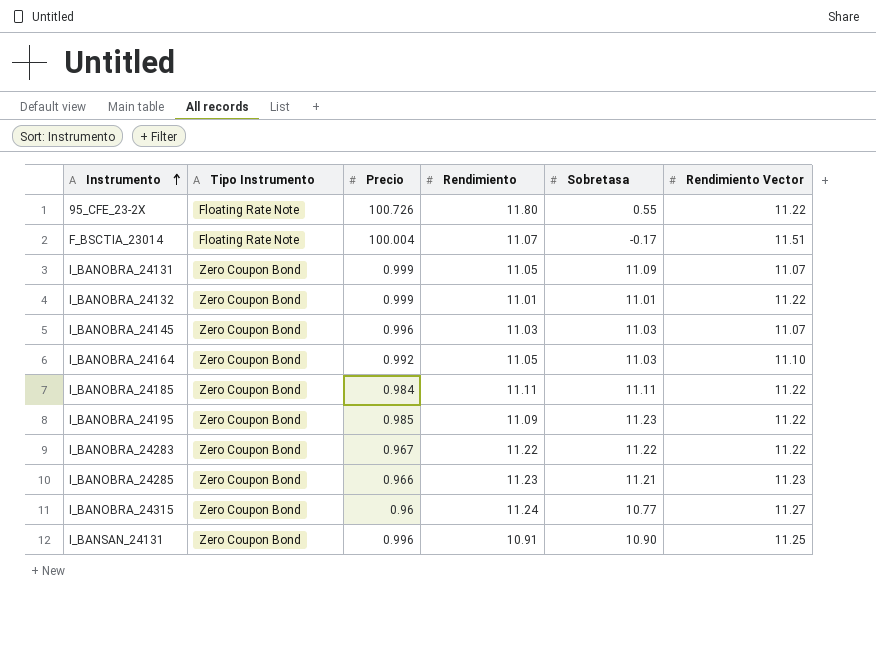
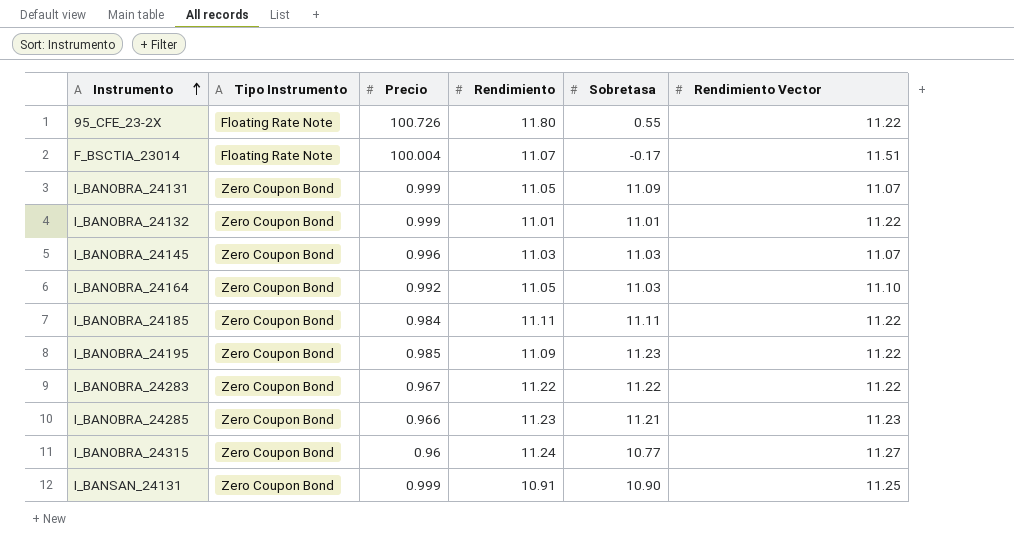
I_BANSAN_24131 | Precio: 0.996 -> 0.999

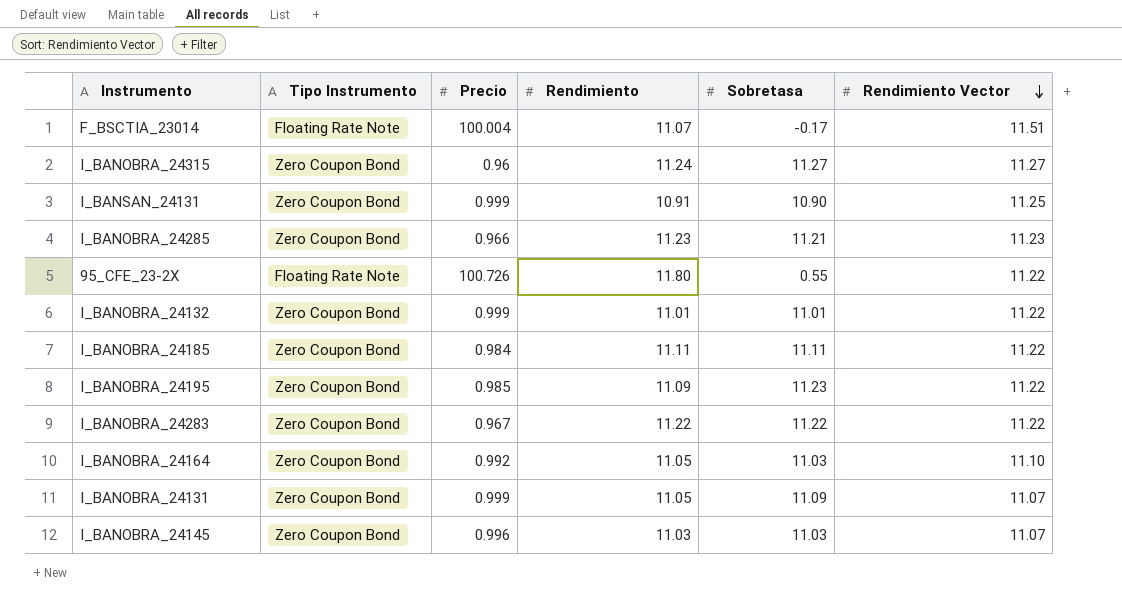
row order: Instrumento ascending -> Rendimiento Vector descending
I_BANOBRA_24315 | Sobretasa: 10.77 -> 11.27

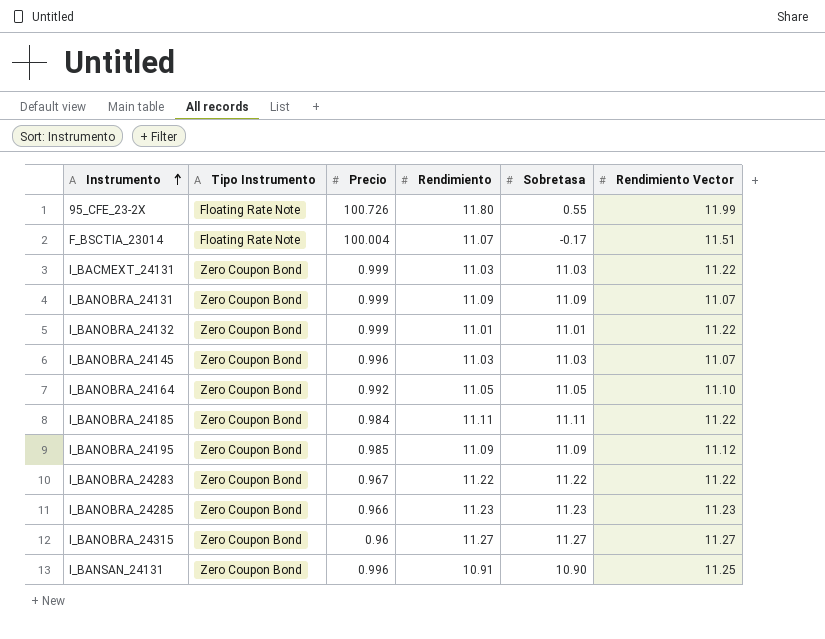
row order: Rendimiento Vector descending -> Instrumento ascending
95_CFE_23-2X | Rendimiento Vector: 11.22 -> 11.99
row I_BACMEXT_24131: none -> Zero Coupon Bond | 0.999 | 11.03 | 11.03 | 11.22
I_BANOBRA_24131 | Rendimiento: 11.05 -> 11.09
I_BANOBRA_24164 | Sobretasa: 11.03 -> 11.05
I_BANOBRA_24195 | Sobretasa: 11.23 -> 11.09
I_BANOBRA_24195 | Rendimiento Vector: 11.22 -> 11.12
I_BANOBRA_24285 | Sobretasa: 11.21 -> 11.23
I_BANOBRA_24315 | Rendimiento: 11.24 -> 11.27
I_BANSAN_24131 | Precio: 0.999 -> 0.996

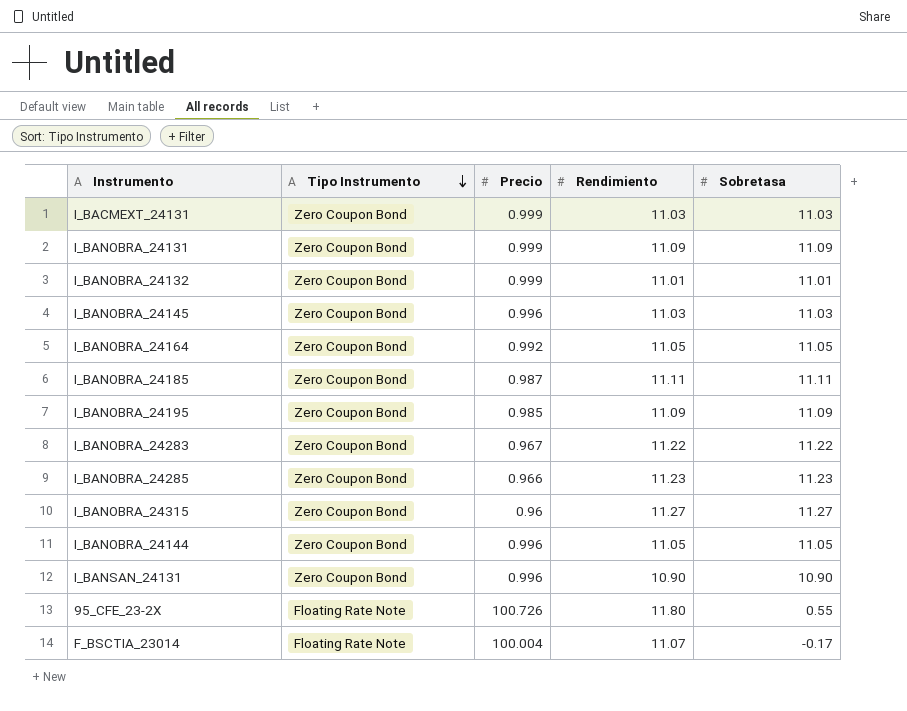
row order: Instrumento ascending -> Tipo Instrumento descending
column Rendimiento Vector | position: 6 -> none
I_BANOBRA_24185 | Precio: 0.984 -> 0.987
row I_BANOBRA_24144: none -> Zero Coupon Bond | 0.996 | 11.05 | 11.05
I_BANSAN_24131 | Rendimiento: 10.91 -> 10.90

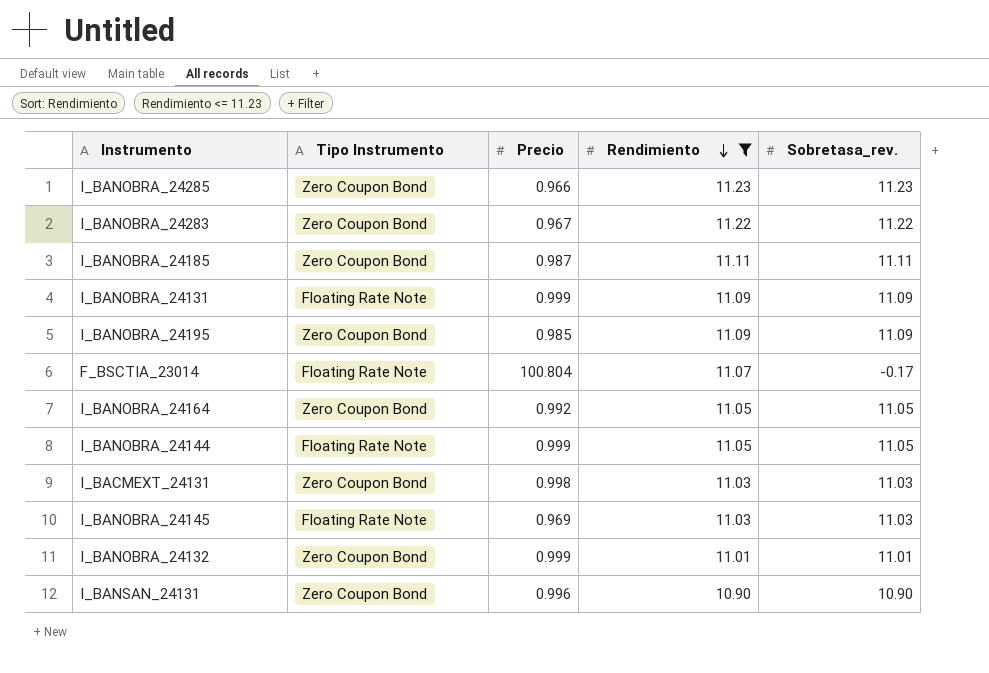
filter: none -> Rendimiento <= 11.23
row order: Tipo Instrumento descending -> Rendimiento descending
column name: Sobretasa -> Sobretasa_rev.
I_BANOBRA_24131 | Tipo Instrumento: Zero Coupon Bond -> Floating Rate Note
F_BSCTIA_23014 | Precio: 100.004 -> 100.804
I_BANOBRA_24144 | Tipo Instrumento: Zero Coupon Bond -> Floating Rate Note
I_BANOBRA_24144 | Precio: 0.996 -> 0.999
I_BACMEXT_24131 | Precio: 0.999 -> 0.998
I_BANOBRA_24145 | Tipo Instrumento: Zero Coupon Bond -> Floating Rate Note
I_BANOBRA_24145 | Precio: 0.996 -> 0.969

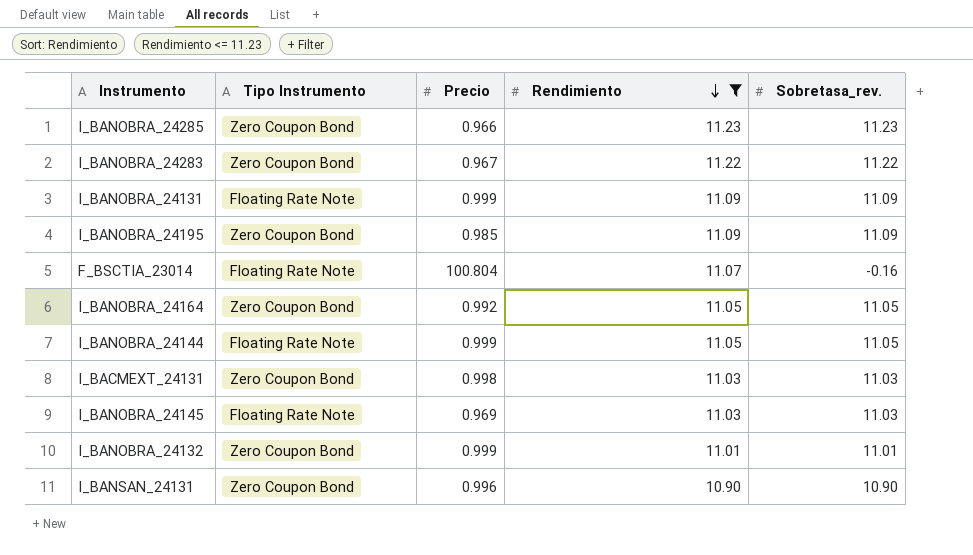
row I_BANOBRA_24185: Zero Coupon Bond | 0.987 | 11.11 | 11.11 -> none
F_BSCTIA_23014 | Sobretasa_rev.: -0.17 -> -0.16

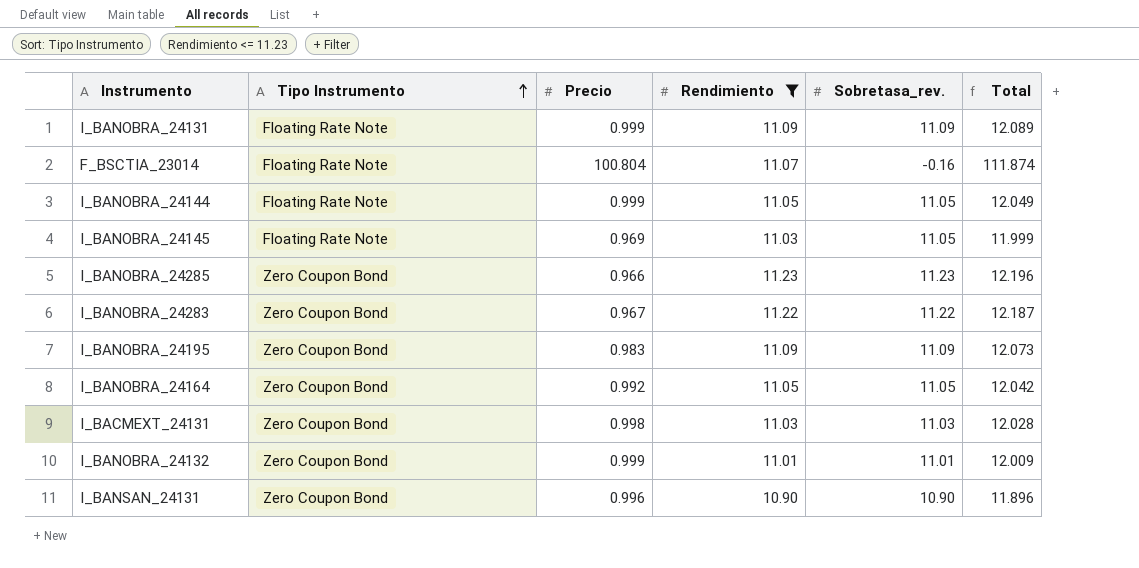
row order: Rendimiento descending -> Tipo Instrumento ascending
column Total | formula: none -> [Precio] + [Rendimiento]
I_BANOBRA_24145 | Sobretasa_rev.: 11.03 -> 11.05
I_BANOBRA_24195 | Precio: 0.985 -> 0.983

